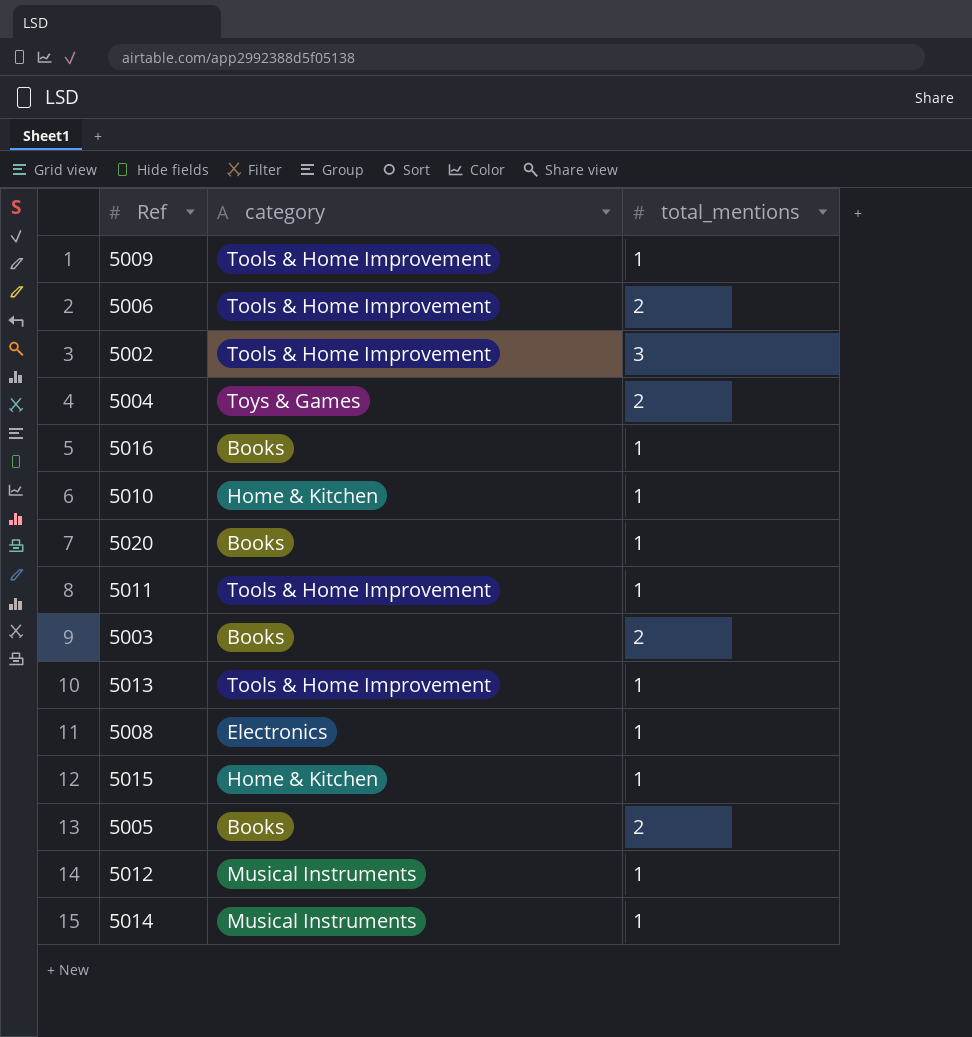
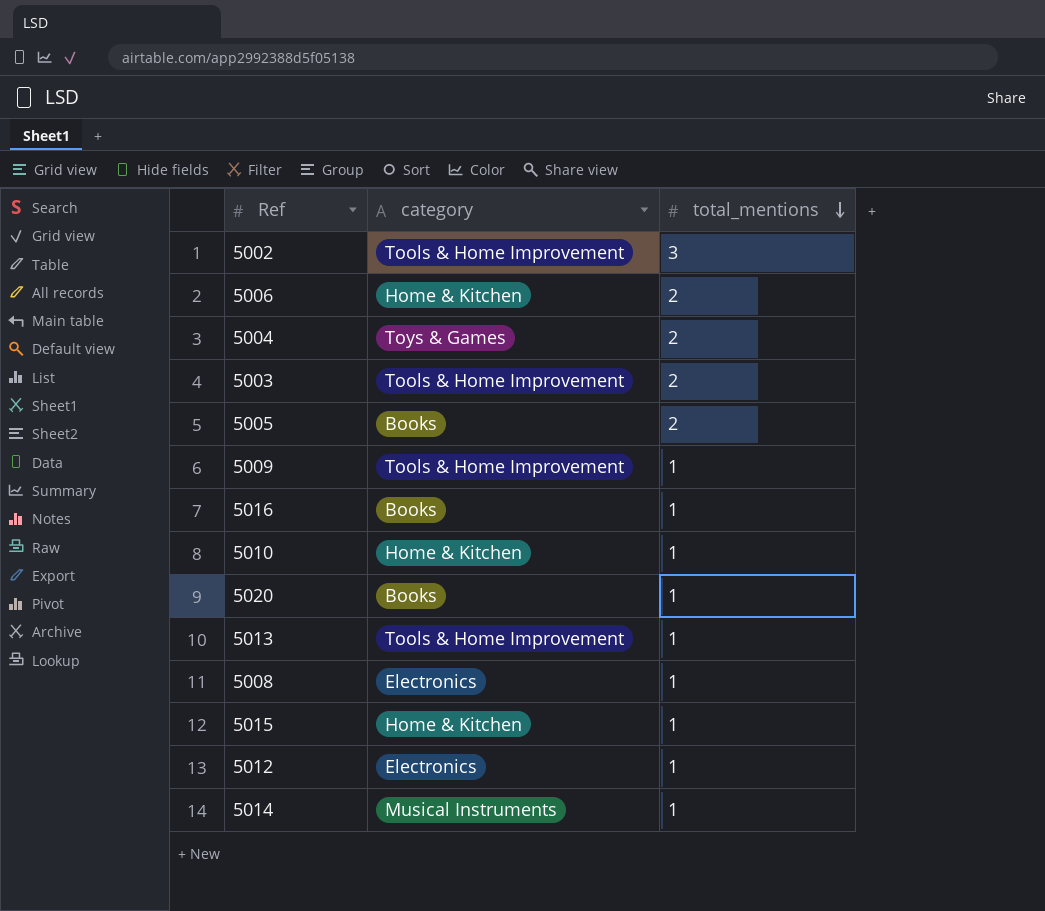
row order: none -> total_mentions descending
row 5011: Tools & Home Improvement | 1 -> none
5006 | category: Tools & Home Improvement -> Home & Kitchen
5003 | category: Books -> Tools & Home Improvement
5012 | category: Musical Instruments -> Electronics

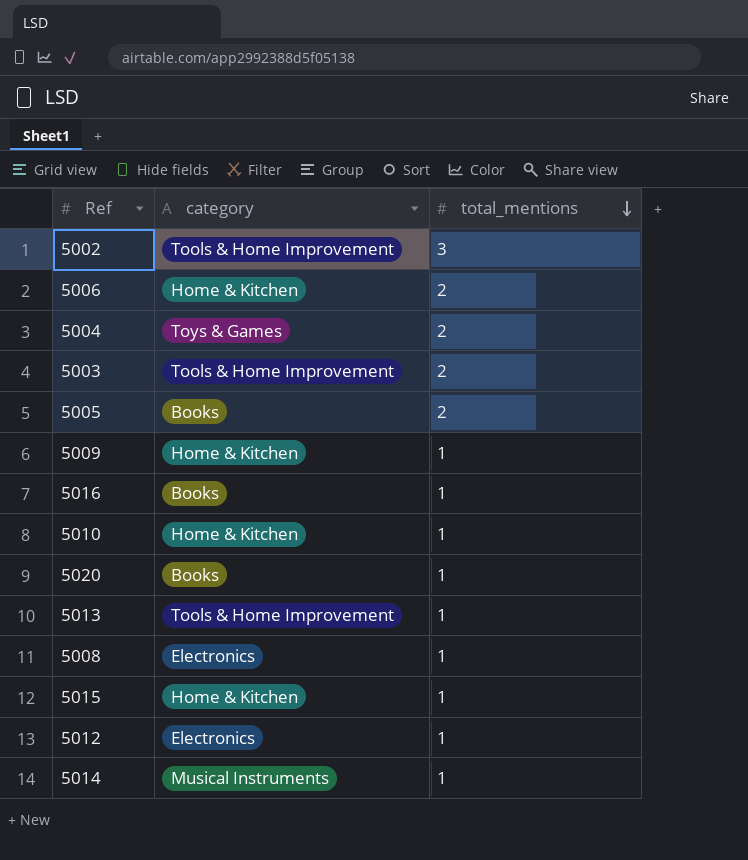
5009 | category: Tools & Home Improvement -> Home & Kitchen

